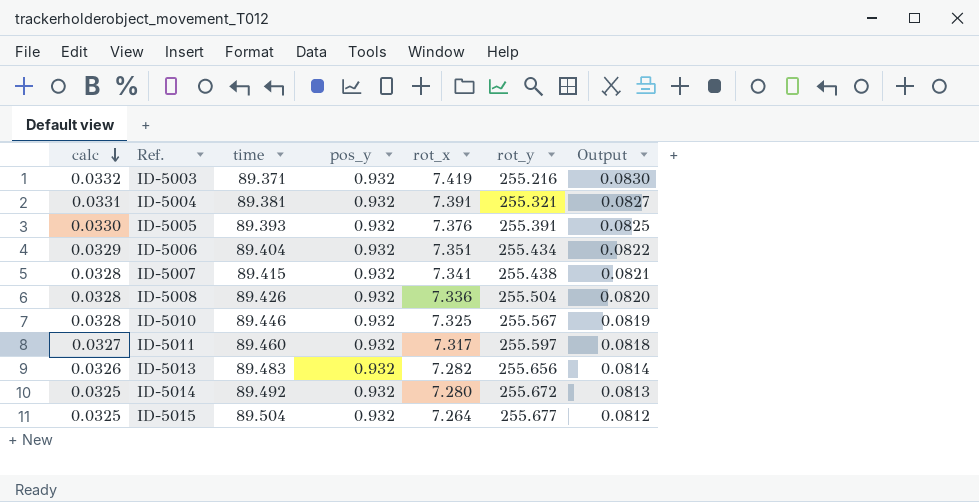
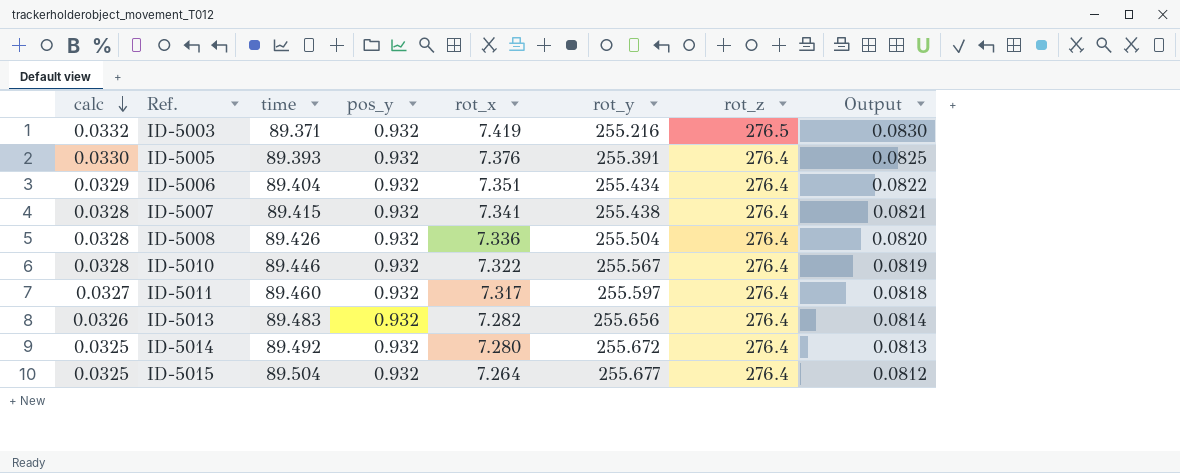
column rot_z | position: none -> 7
row ID-5004: 0.0331 | 89.381 | 0.932 | 7.391 | 255.321 | 0.0827 -> none
ID-5010 | rot_x: 7.325 -> 7.322

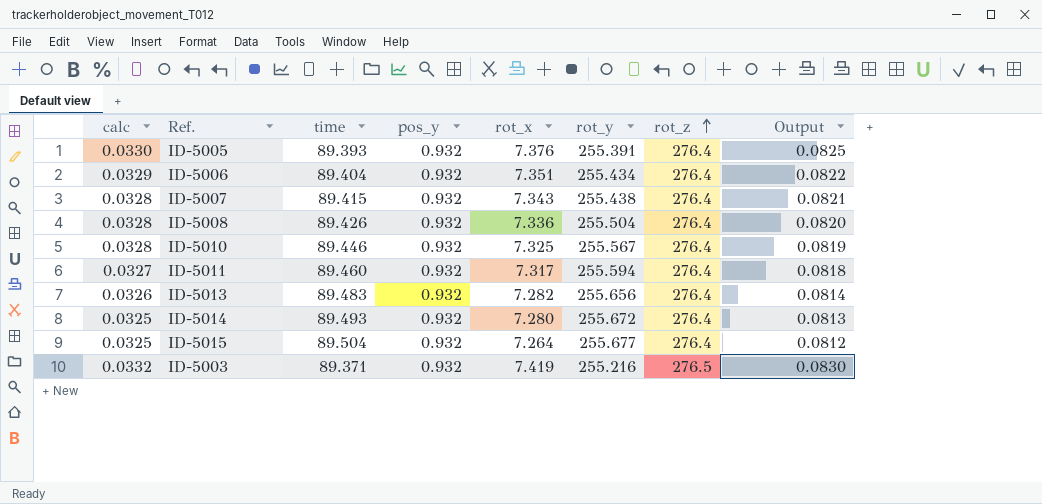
row order: calc descending -> rot_z ascending
ID-5007 | rot_x: 7.341 -> 7.343
ID-5010 | rot_x: 7.322 -> 7.325
ID-5011 | rot_y: 255.597 -> 255.594
ID-5014 | time: 89.492 -> 89.493

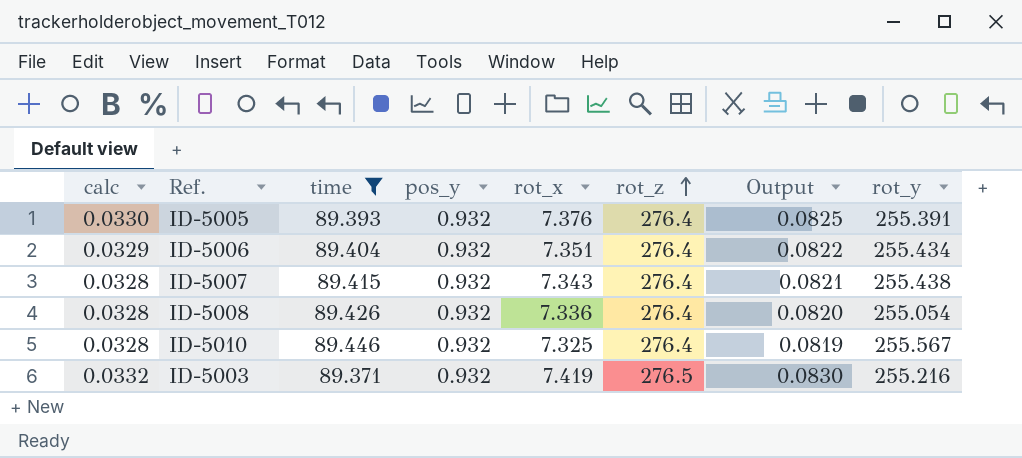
filter: none -> time <= 89.446
column rot_y | position: 6 -> 8
ID-5008 | rot_y: 255.504 -> 255.054

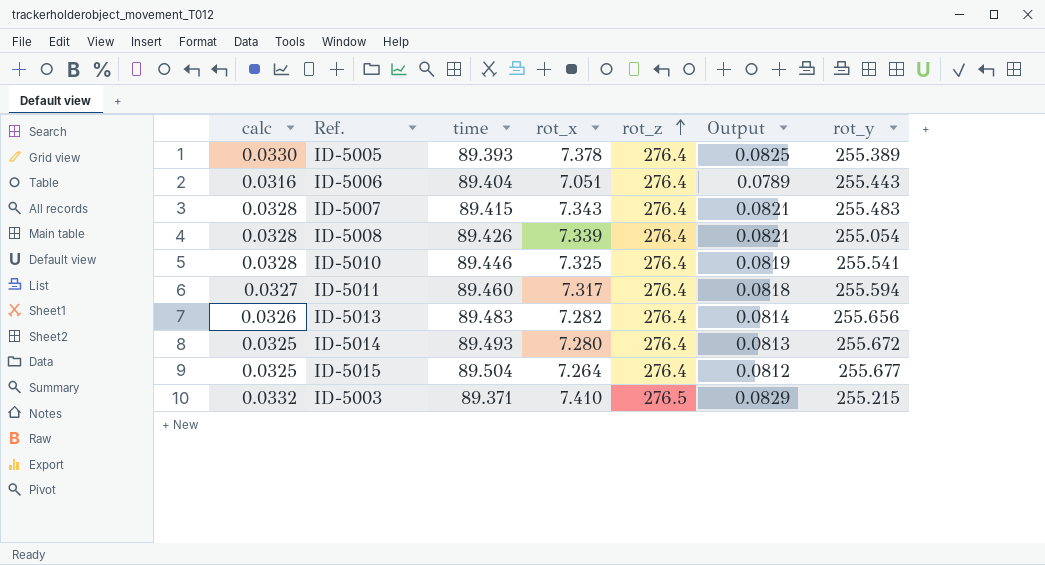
filter: time <= 89.446 -> none
column pos_y | position: 4 -> none
ID-5005 | rot_x: 7.376 -> 7.378
ID-5005 | rot_y: 255.391 -> 255.389
ID-5006 | calc: 0.0329 -> 0.0316
ID-5006 | rot_x: 7.351 -> 7.051
ID-5006 | Output: 0.0822 -> 0.0789
ID-5006 | rot_y: 255.434 -> 255.443
ID-5007 | rot_y: 255.438 -> 255.483
ID-5008 | rot_x: 7.336 -> 7.339
ID-5008 | Output: 0.0820 -> 0.0821
ID-5010 | rot_y: 255.567 -> 255.541
ID-5003 | rot_x: 7.419 -> 7.410
ID-5003 | Output: 0.0830 -> 0.0829
ID-5003 | rot_y: 255.216 -> 255.215

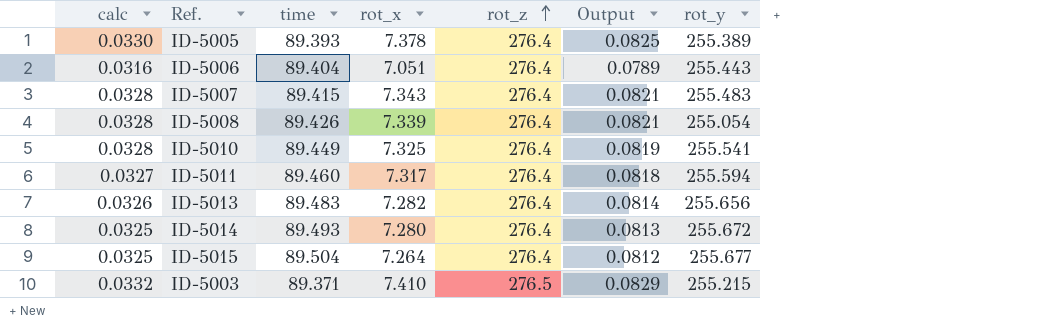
ID-5010 | time: 89.446 -> 89.449

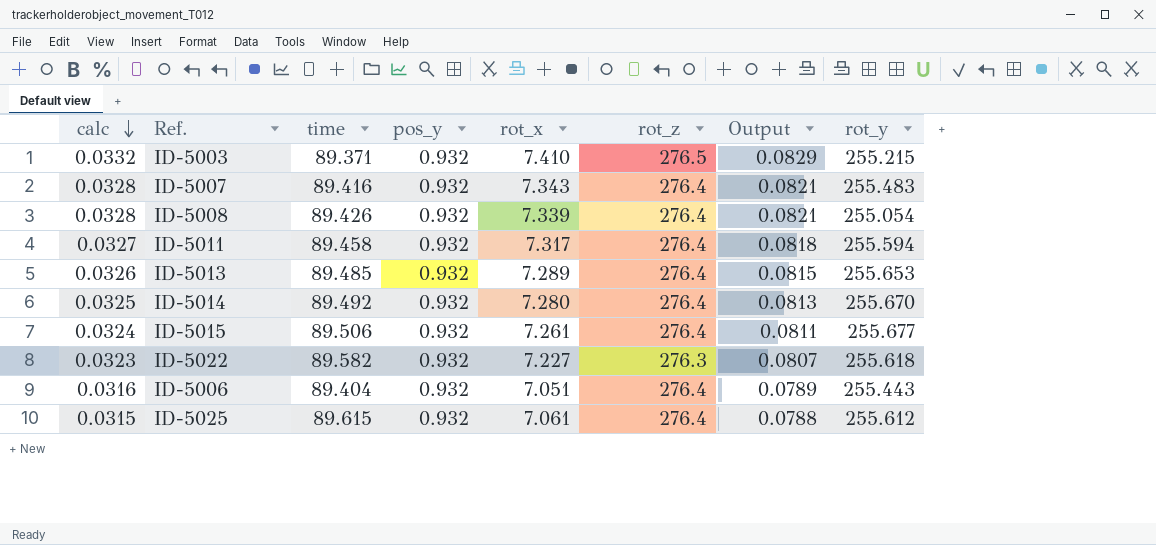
row order: rot_z ascending -> calc descending
column pos_y | position: none -> 4
row ID-5005: 0.0330 | 89.393 | 7.378 | 276.4 | 0.0825 | 255.389 -> none
row ID-5010: 0.0328 | 89.449 | 7.325 | 276.4 | 0.0819 | 255.541 -> none
ID-5007 | time: 89.415 -> 89.416
ID-5011 | time: 89.460 -> 89.458
ID-5013 | time: 89.483 -> 89.485
ID-5013 | rot_x: 7.282 -> 7.289
ID-5013 | Output: 0.0814 -> 0.0815
ID-5013 | rot_y: 255.656 -> 255.653
ID-5014 | time: 89.493 -> 89.492
ID-5014 | rot_y: 255.672 -> 255.670
ID-5015 | calc: 0.0325 -> 0.0324
ID-5015 | time: 89.504 -> 89.506
ID-5015 | rot_x: 7.264 -> 7.261
ID-5015 | Output: 0.0812 -> 0.0811
row ID-5022: none -> 0.0323 | 89.582 | 0.932 | 7.227 | 276.3 | 0.0807 | 255.618
row ID-5025: none -> 0.0315 | 89.615 | 0.932 | 7.061 | 276.4 | 0.0788 | 255.612

